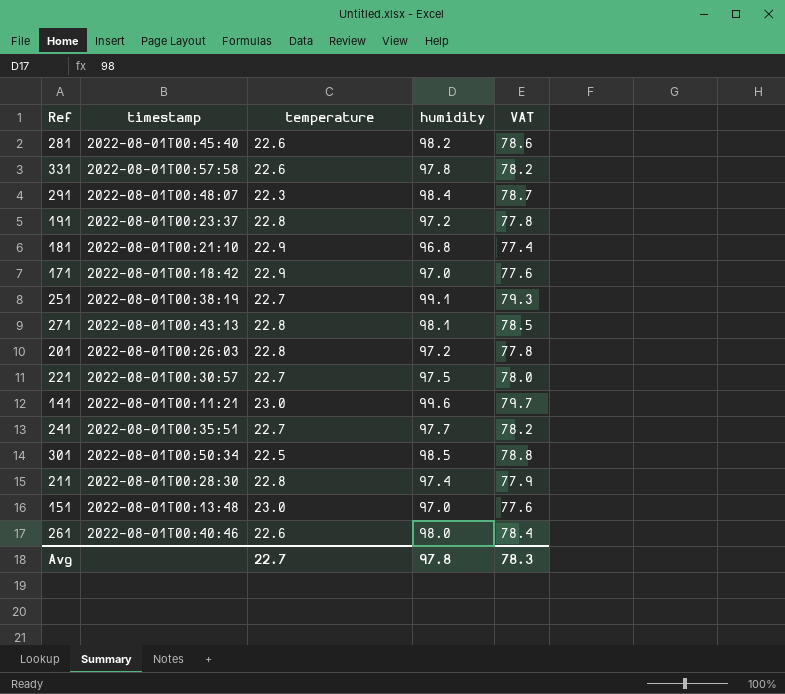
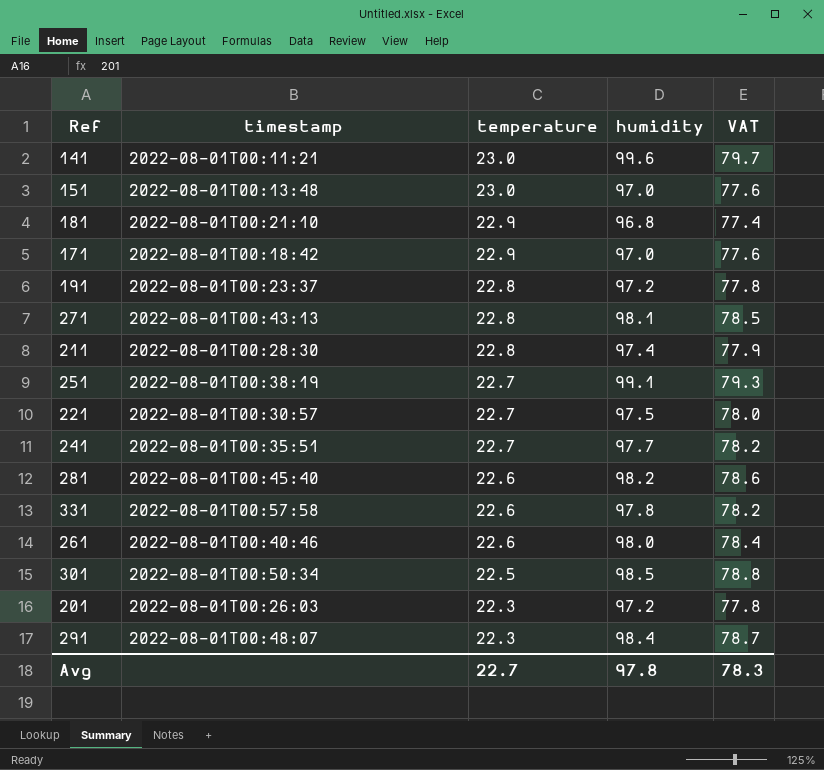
row order: none -> temperature descending
201 | temperature: 22.8 -> 22.3

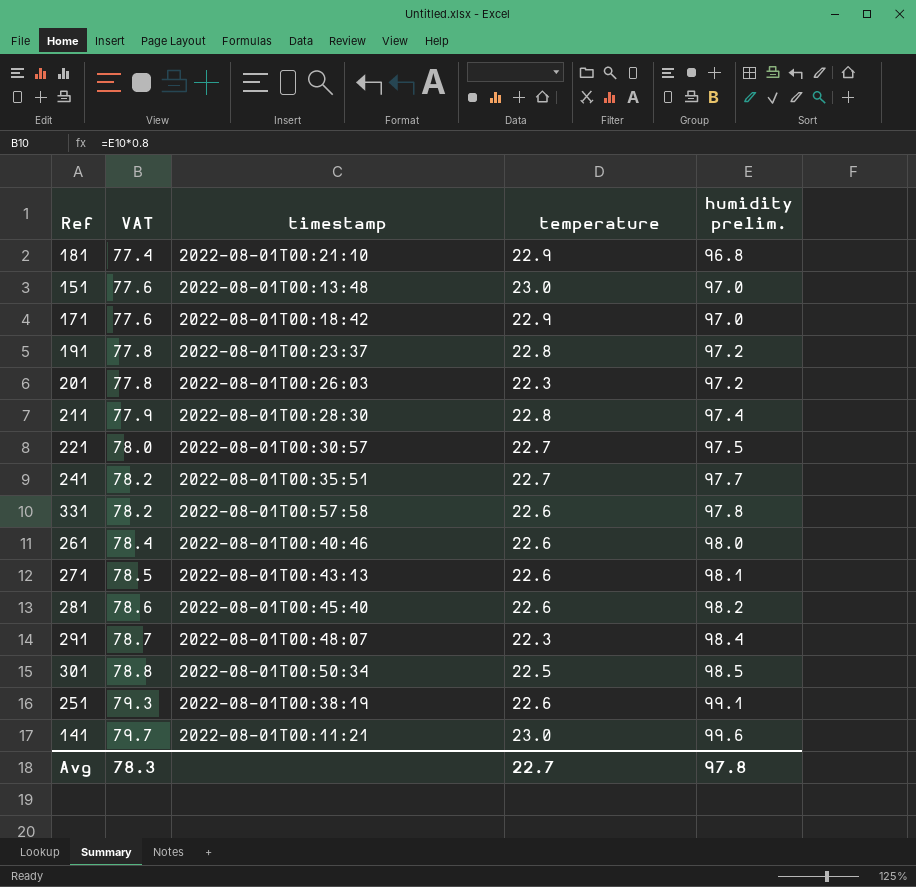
row order: temperature descending -> VAT ascending
column VAT | position: 5 -> 2
column name: humidity -> humidity prelim.
271 | temperature: 22.8 -> 22.6
251 | temperature: 22.7 -> 22.6

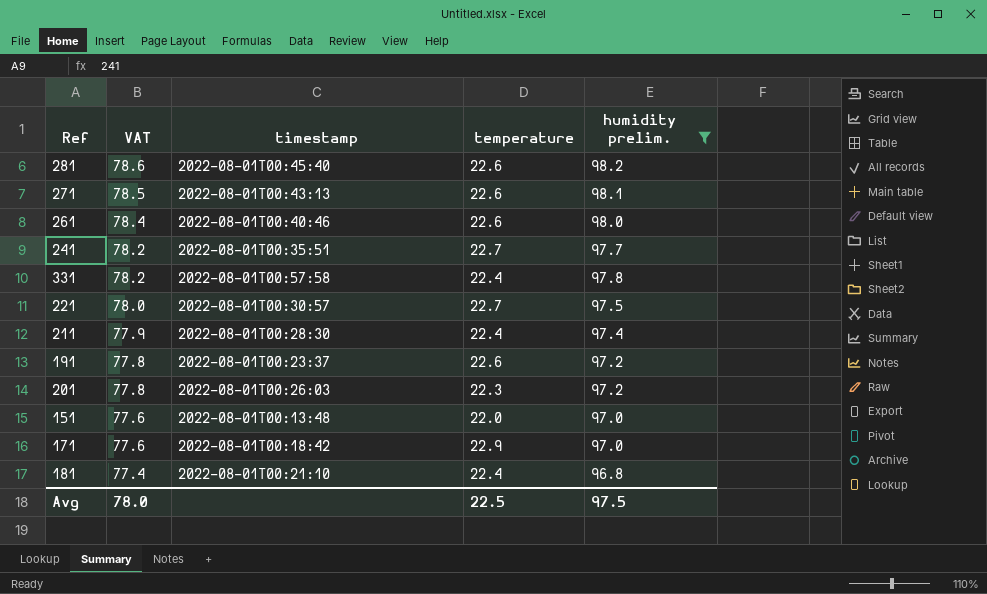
filter: none -> humidity prelim. <= 98.2
row order: VAT ascending -> VAT descending
331 | temperature: 22.6 -> 22.4
211 | temperature: 22.8 -> 22.4
191 | temperature: 22.8 -> 22.6
151 | temperature: 23.0 -> 22.0
181 | temperature: 22.9 -> 22.4
Avg | VAT: 78.3 -> 78.0
Avg | temperature: 22.7 -> 22.5
Avg | humidity prelim.: 97.8 -> 97.5

